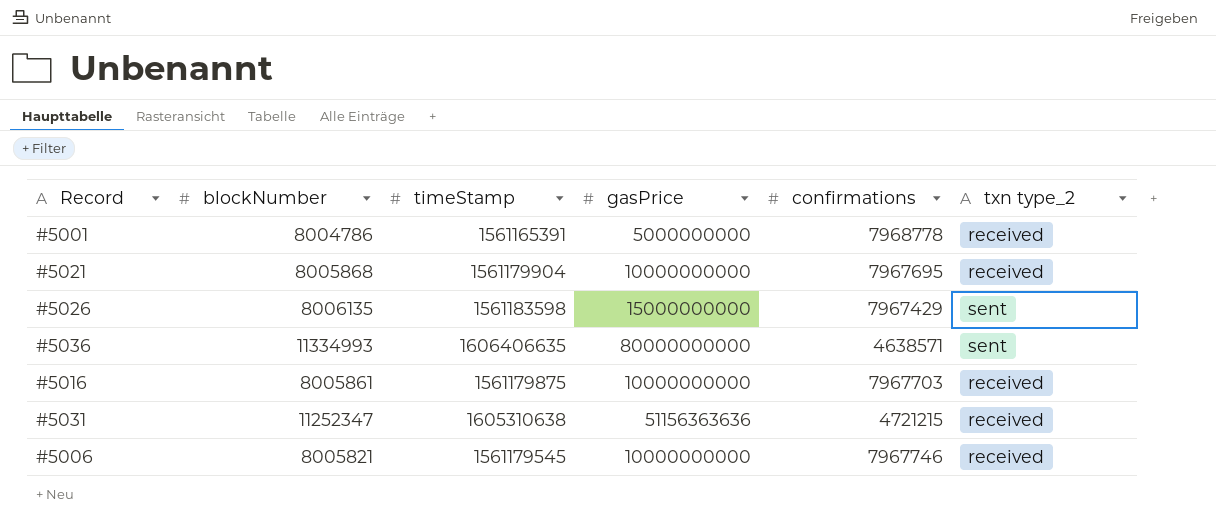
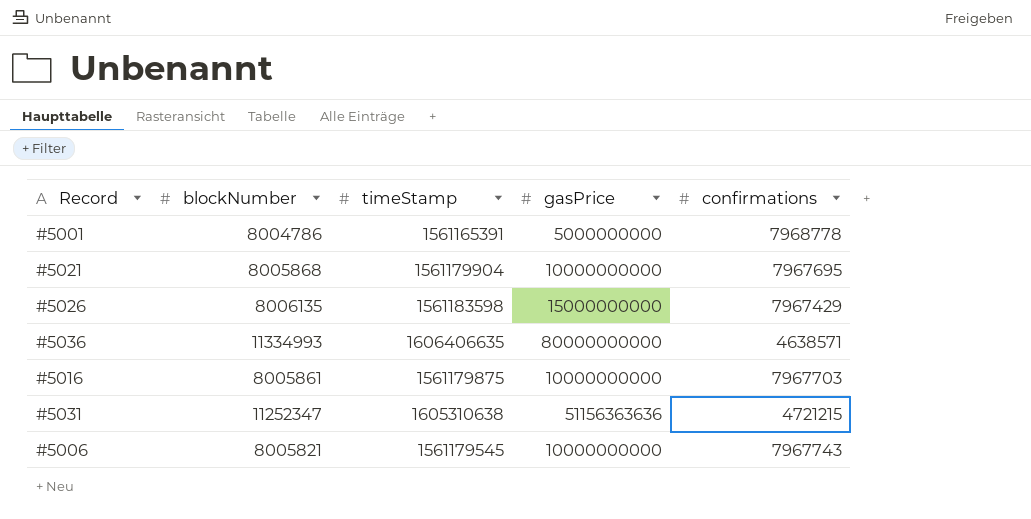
column txn type_2 | position: 6 -> none
#5006 | confirmations: 7967746 -> 7967743

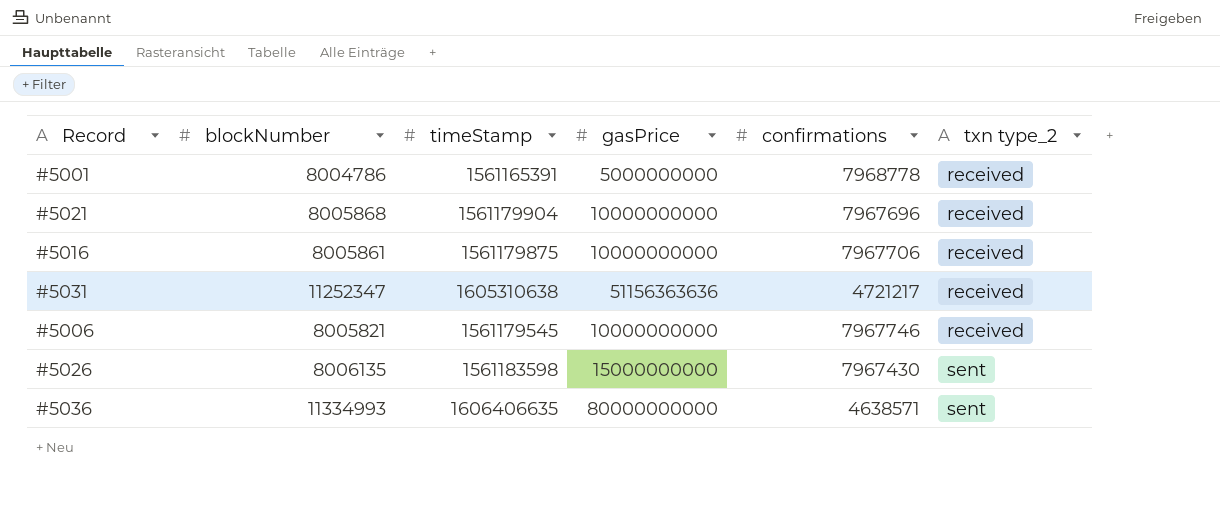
row order: none -> txn type_2 ascending
column txn type_2 | position: none -> 6
#5021 | confirmations: 7967695 -> 7967696
#5016 | confirmations: 7967703 -> 7967706
#5031 | confirmations: 4721215 -> 4721217
#5006 | confirmations: 7967743 -> 7967746
#5026 | confirmations: 7967429 -> 7967430

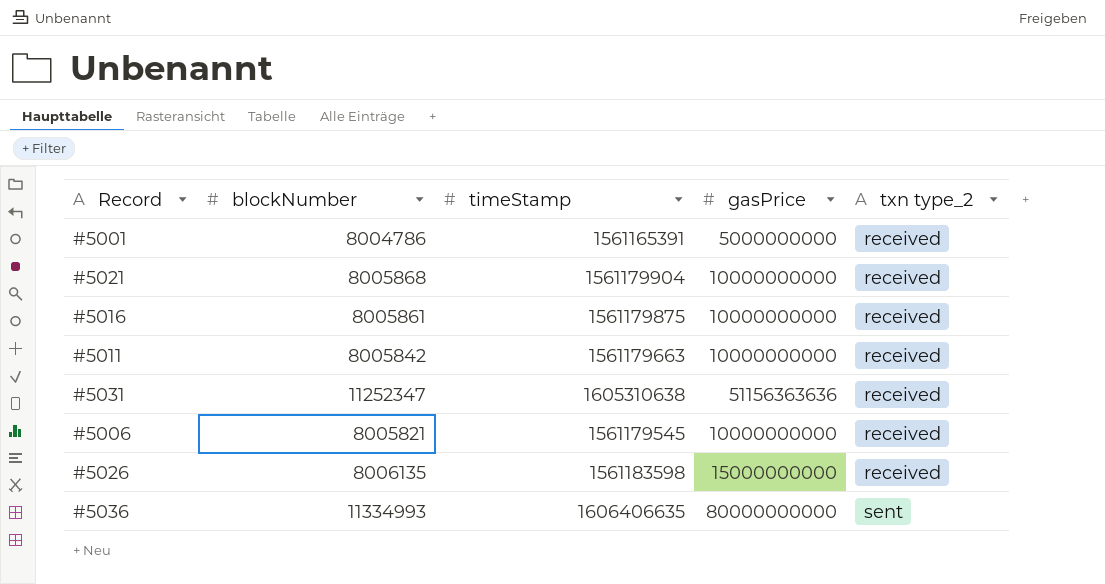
column confirmations | position: 5 -> none
row #5011: none -> 8005842 | 1561179663 | 10000000000 | received
#5026 | txn type_2: sent -> received

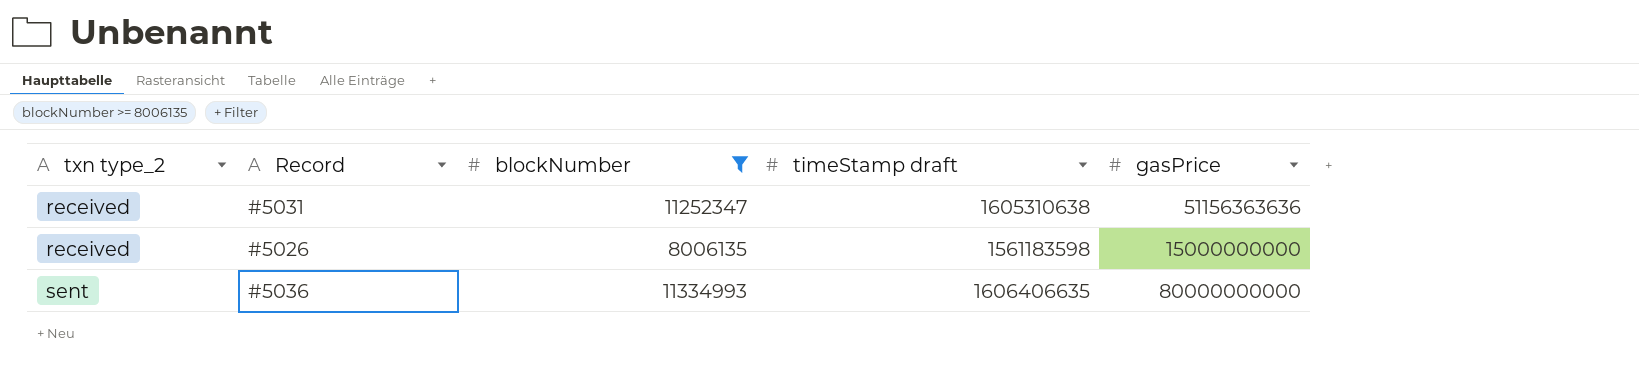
filter: none -> blockNumber >= 8006135
column txn type_2 | position: 5 -> 1
column name: timeStamp -> timeStamp draft

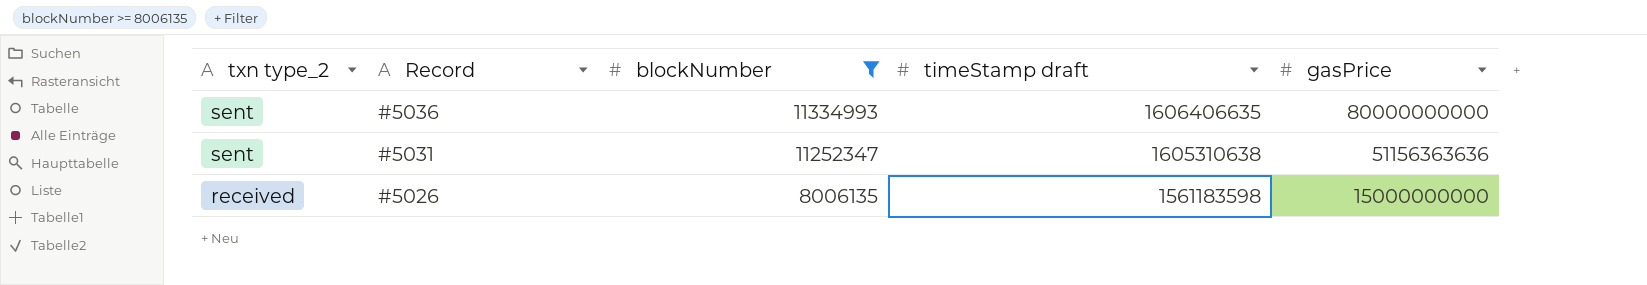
row order: txn type_2 ascending -> txn type_2 descending
#5031 | txn type_2: received -> sent

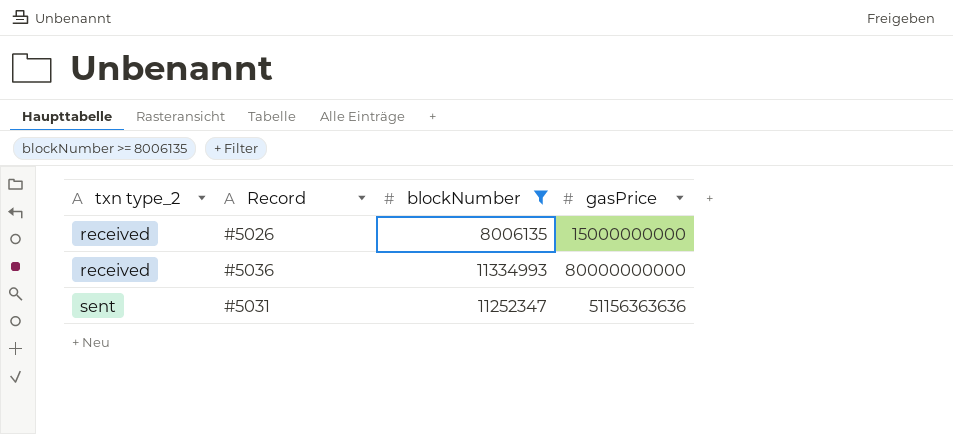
row order: txn type_2 descending -> txn type_2 ascending
column timeStamp draft | position: 4 -> none
#5036 | txn type_2: sent -> received

